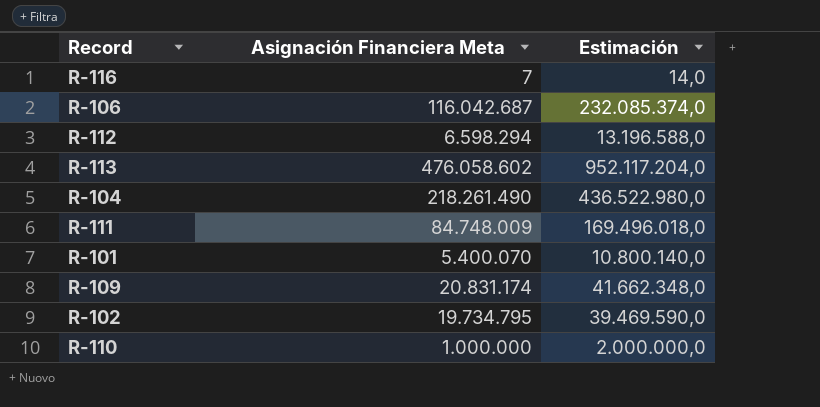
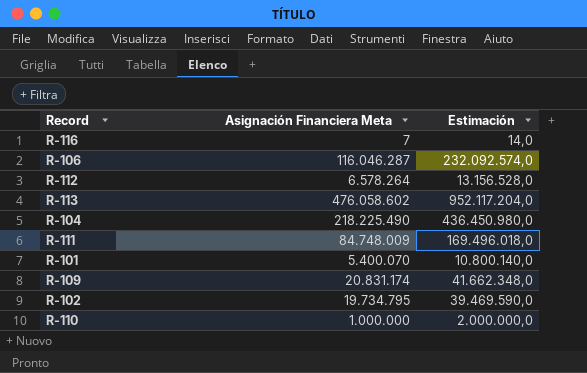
R-106 | Asignación Financiera Meta: 116.042.687 -> 116.046.287
R-106 | Estimación: 232.085.374,0 -> 232.092.574,0
R-112 | Asignación Financiera Meta: 6.598.294 -> 6.578.264
R-112 | Estimación: 13.196.588,0 -> 13.156.528,0
R-104 | Asignación Financiera Meta: 218.261.490 -> 218.225.490
R-104 | Estimación: 436.522.980,0 -> 436.450.980,0

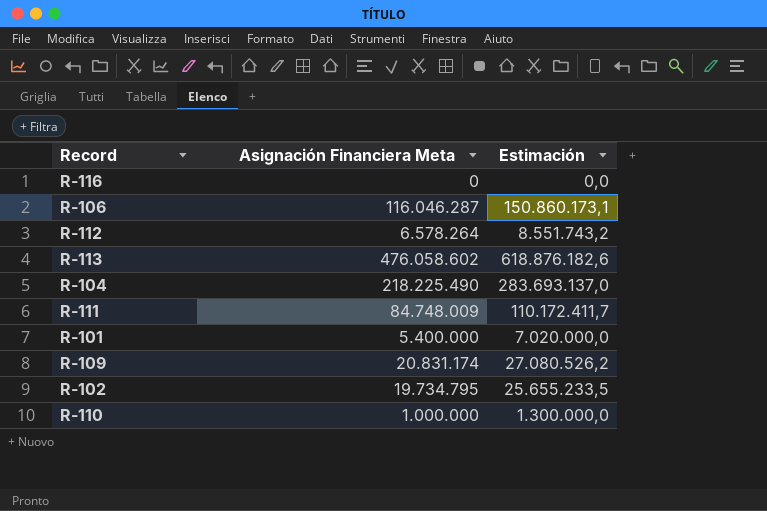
column Estimación | formula: [Asignación Financiera Meta] * 2 -> [Asignación Financiera Meta] * 1,3
R-116 | Asignación Financiera Meta: 7 -> 0
R-101 | Asignación Financiera Meta: 5.400.070 -> 5.400.000

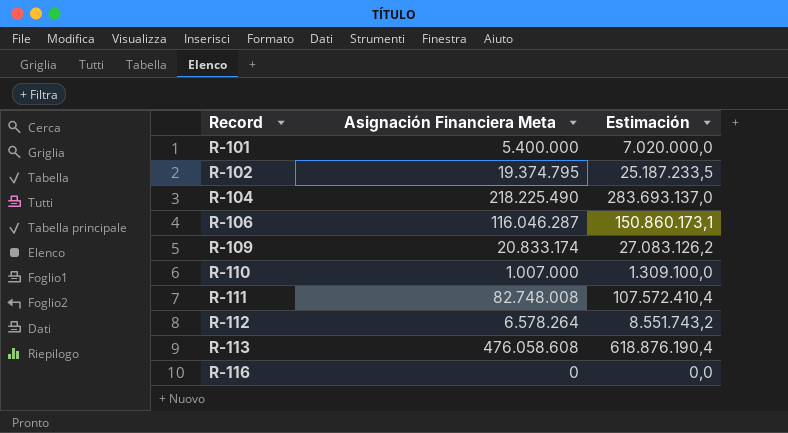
row order: none -> Record ascending
R-102 | Asignación Financiera Meta: 19.734.795 -> 19.374.795
R-102 | Estimación: 25.655.233,5 -> 25.187.233,5
R-109 | Asignación Financiera Meta: 20.831.174 -> 20.833.174
R-109 | Estimación: 27.080.526,2 -> 27.083.126,2
R-110 | Asignación Financiera Meta: 1.000.000 -> 1.007.000
R-110 | Estimación: 1.300.000,0 -> 1.309.100,0
R-111 | Asignación Financiera Meta: 84.748.009 -> 82.748.008
R-111 | Estimación: 110.172.411,7 -> 107.572.410,4
R-113 | Asignación Financiera Meta: 476.058.602 -> 476.058.608
R-113 | Estimación: 618.876.182,6 -> 618.876.190,4

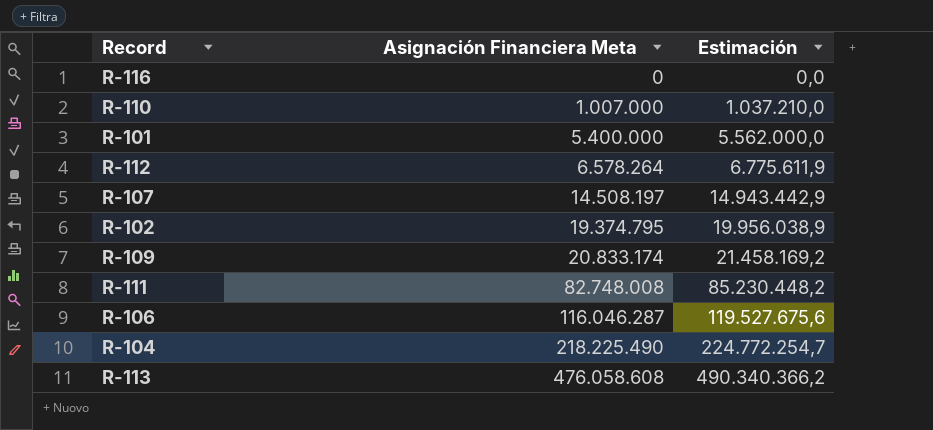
row order: Record ascending -> Asignación Financiera Meta ascending
column Estimación | formula: [Asignación Financiera Meta] * 1,3 -> [Asignación Financiera Meta] * 1,03
row R-107: none -> 14.508.197 | 14.943.442,9

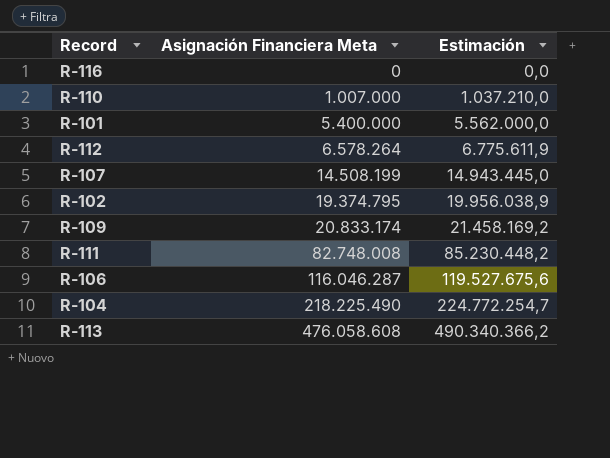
R-107 | Asignación Financiera Meta: 14.508.197 -> 14.508.199
R-107 | Estimación: 14.943.442,9 -> 14.943.445,0

